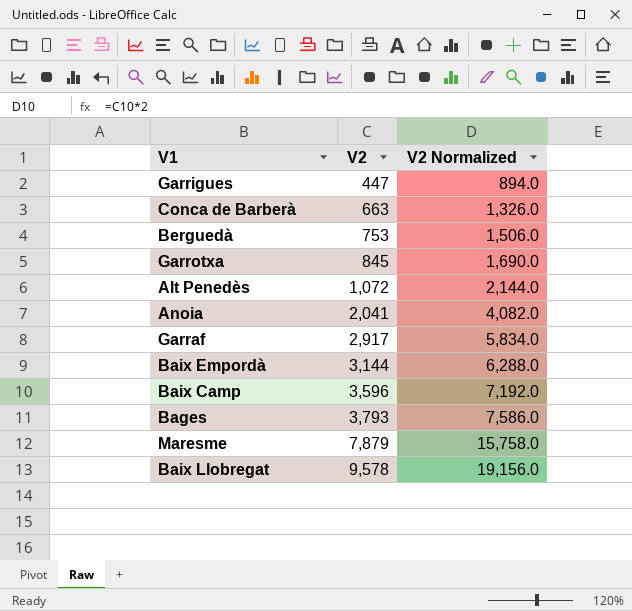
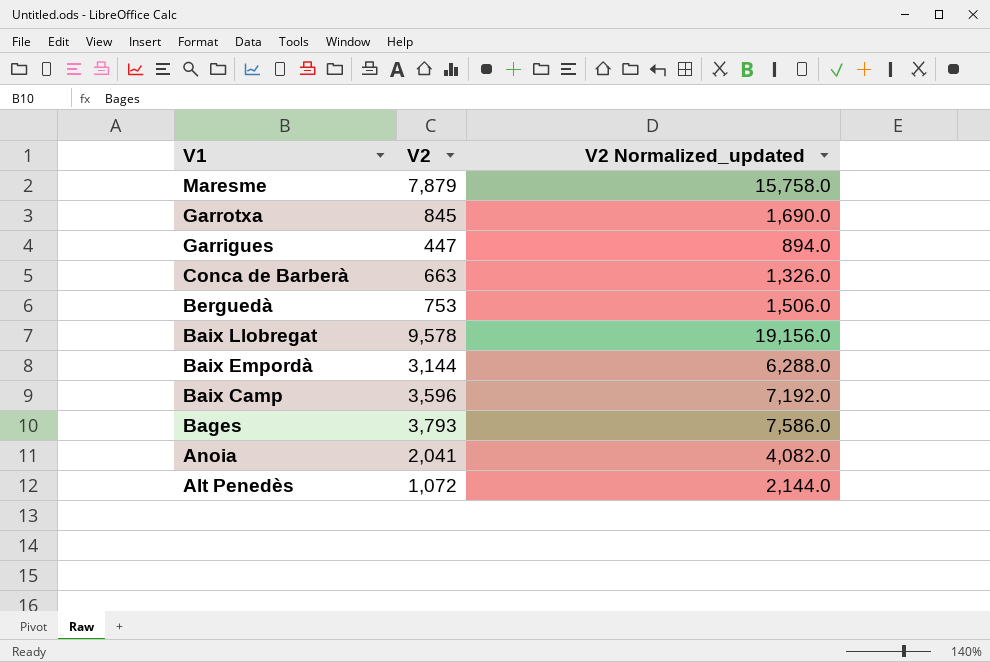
row order: V2 ascending -> V1 descending
column name: V2 Normalized -> V2 Normalized_updated
row Garraf: 2,917 | 5,834.0 -> none

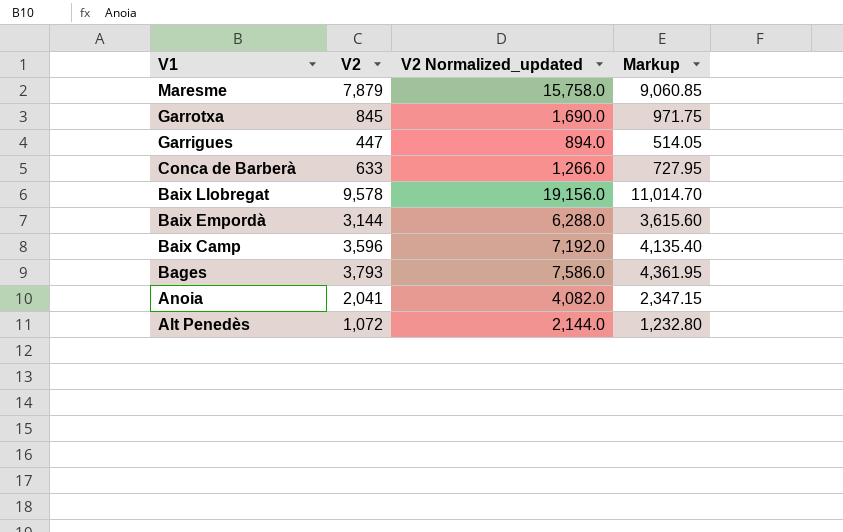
column Markup | formula: none -> [V2] * 1.15
row Berguedà: 753 | 1,506.0 -> none
Conca de Barberà | V2: 663 -> 633
Conca de Barberà | V2 Normalized_updated: 1,326.0 -> 1,266.0

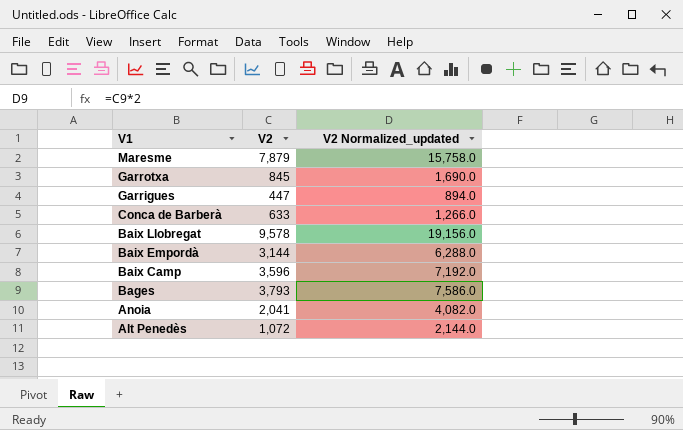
column Markup | formula: [V2] * 1.15 -> none

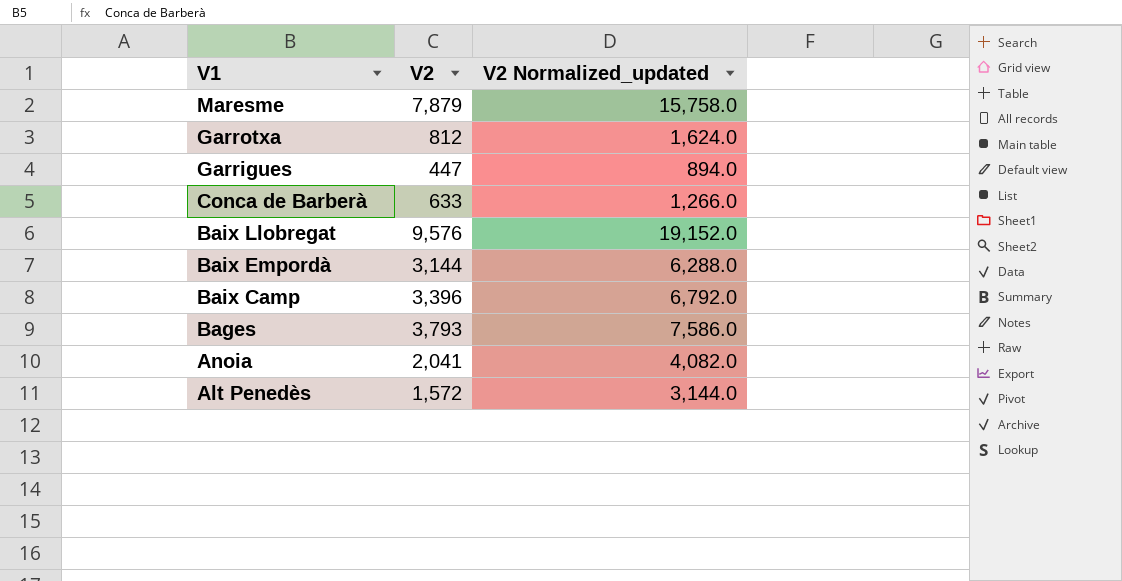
Garrotxa | V2: 845 -> 812
Garrotxa | V2 Normalized_updated: 1,690.0 -> 1,624.0
Baix Llobregat | V2: 9,578 -> 9,576
Baix Llobregat | V2 Normalized_updated: 19,156.0 -> 19,152.0
Baix Camp | V2: 3,596 -> 3,396
Baix Camp | V2 Normalized_updated: 7,192.0 -> 6,792.0
Alt Penedès | V2: 1,072 -> 1,572
Alt Penedès | V2 Normalized_updated: 2,144.0 -> 3,144.0

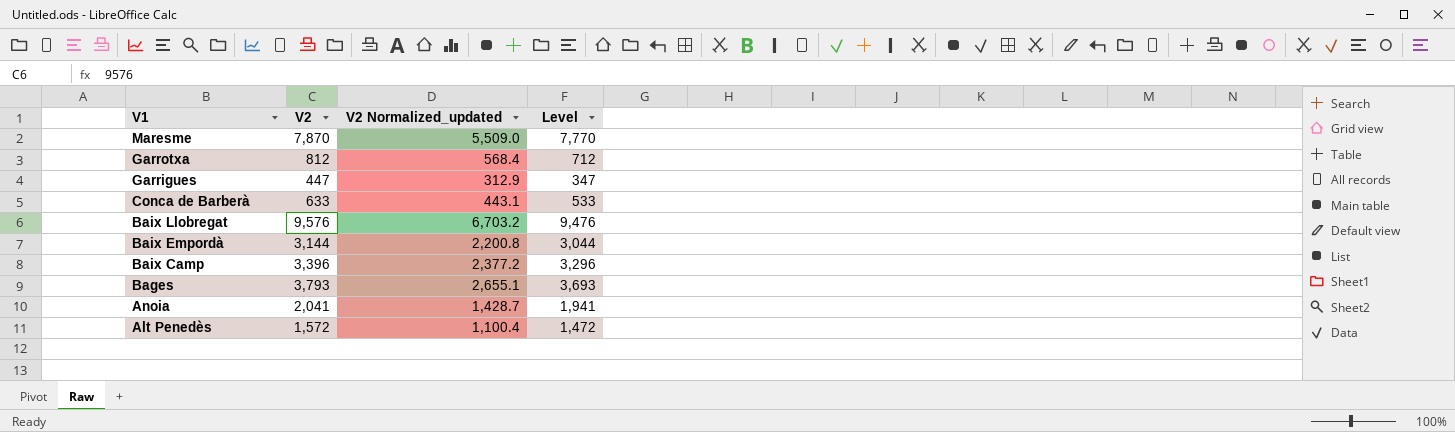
column V2 Normalized_updated | formula: [V2] * 2 -> [V2] * 0.7
column Level | formula: none -> [V2] - 100
Maresme | V2: 7,879 -> 7,870

